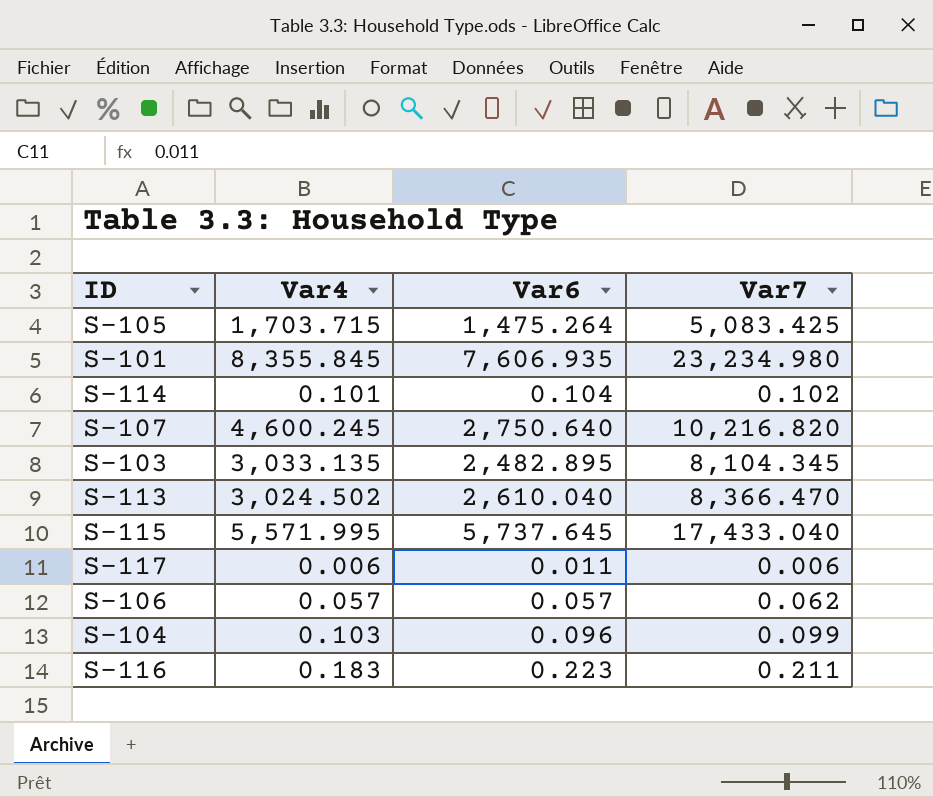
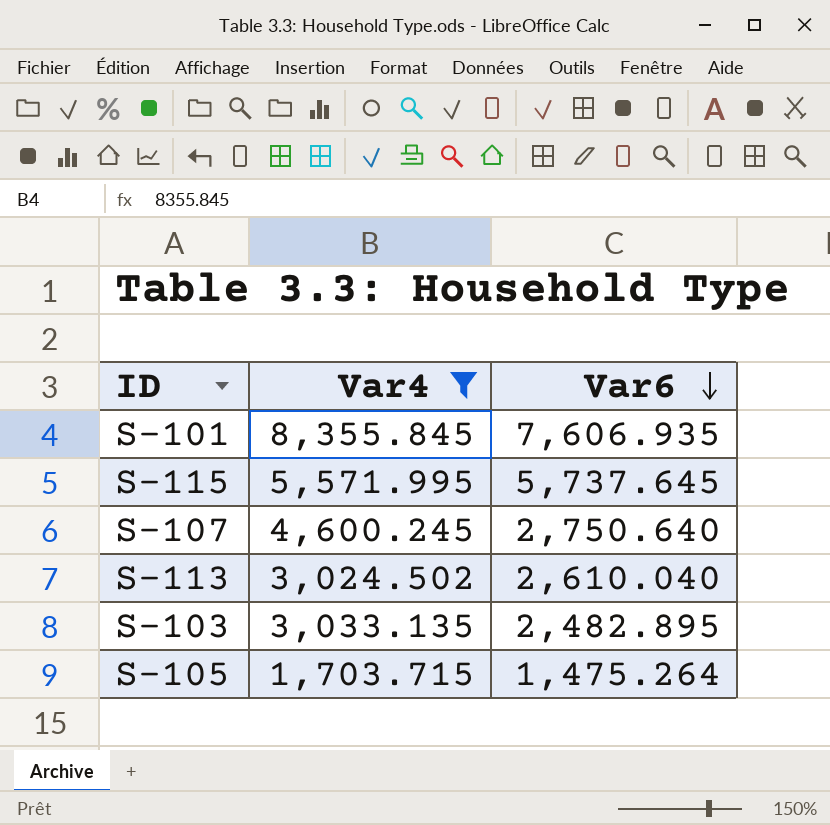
filter: none -> Var4 >= 1,703.715
row order: none -> Var6 descending
column Var7 | position: 4 -> none

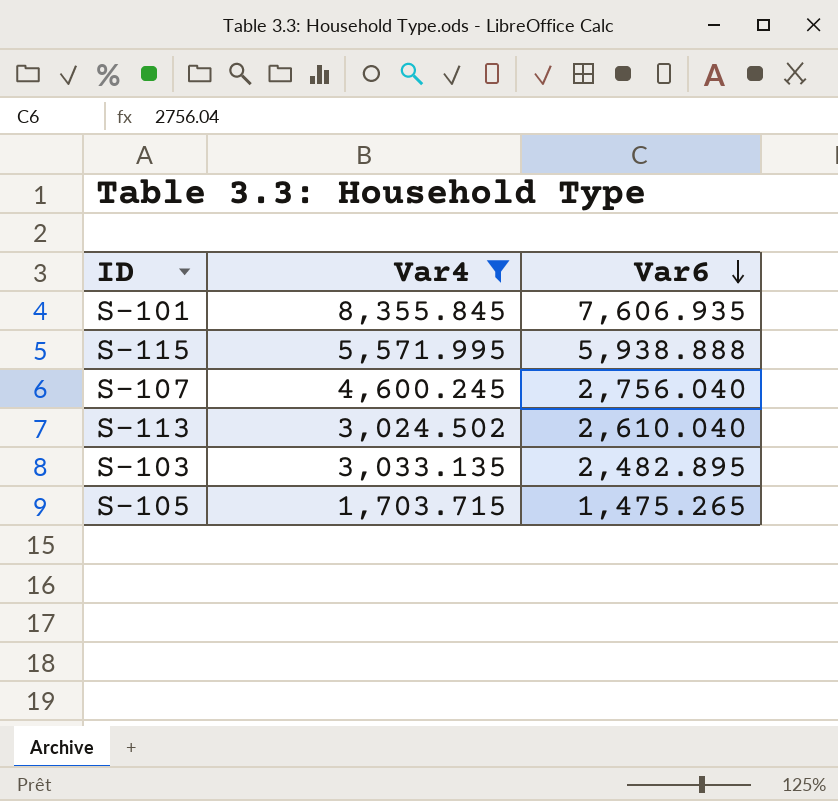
S-115 | Var6: 5,737.645 -> 5,938.888
S-107 | Var6: 2,750.640 -> 2,756.040
S-105 | Var6: 1,475.264 -> 1,475.265

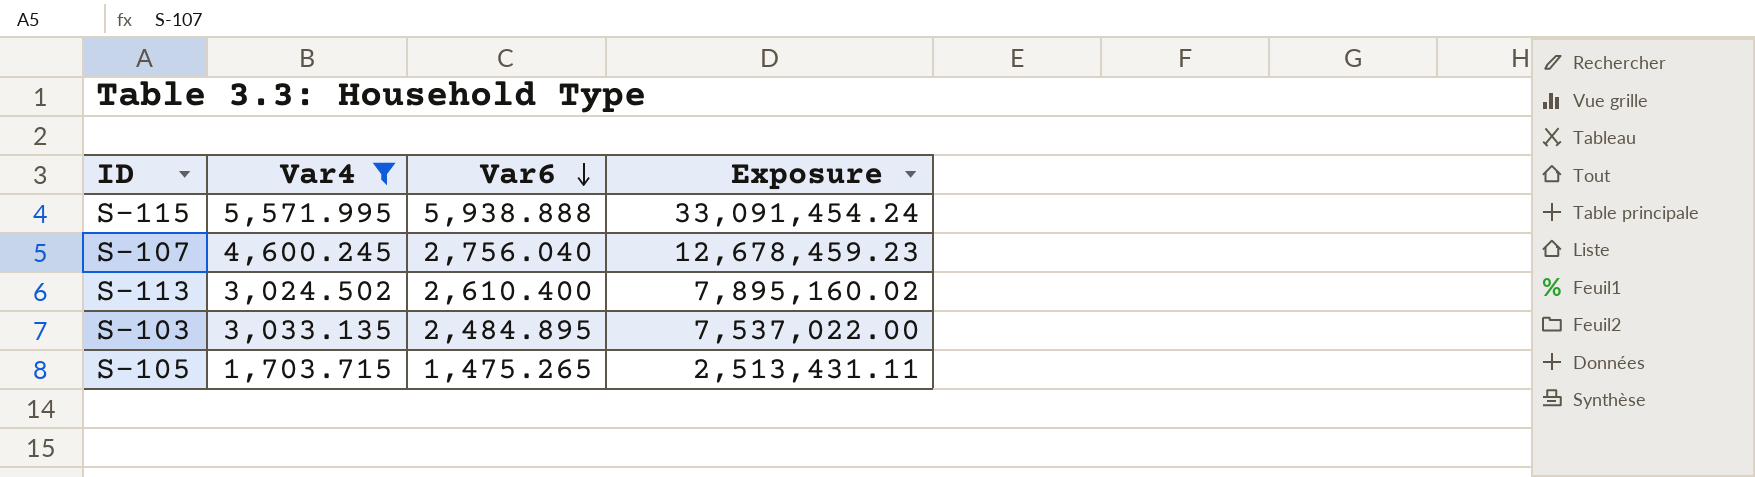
column Exposure | formula: none -> [Var4] * [Var6]
row S-101: 8,355.845 | 7,606.935 -> none
S-113 | Var6: 2,610.040 -> 2,610.400
S-103 | Var6: 2,482.895 -> 2,484.895

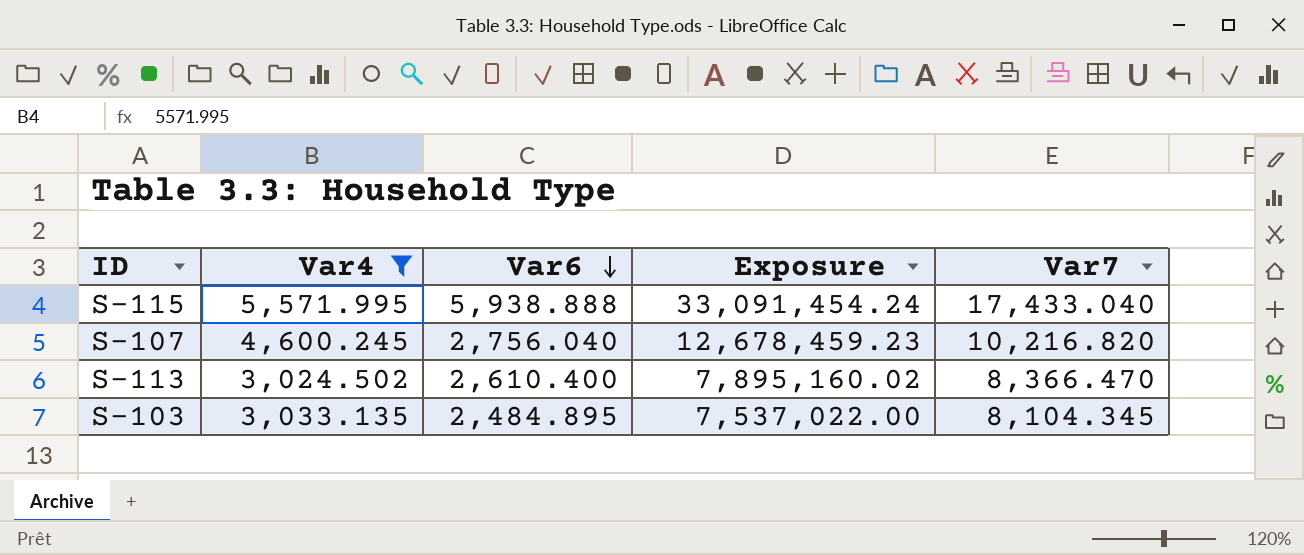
column Var7 | position: none -> 5
row S-105: 1,703.715 | 1,475.265 | 2,513,431.11 -> none

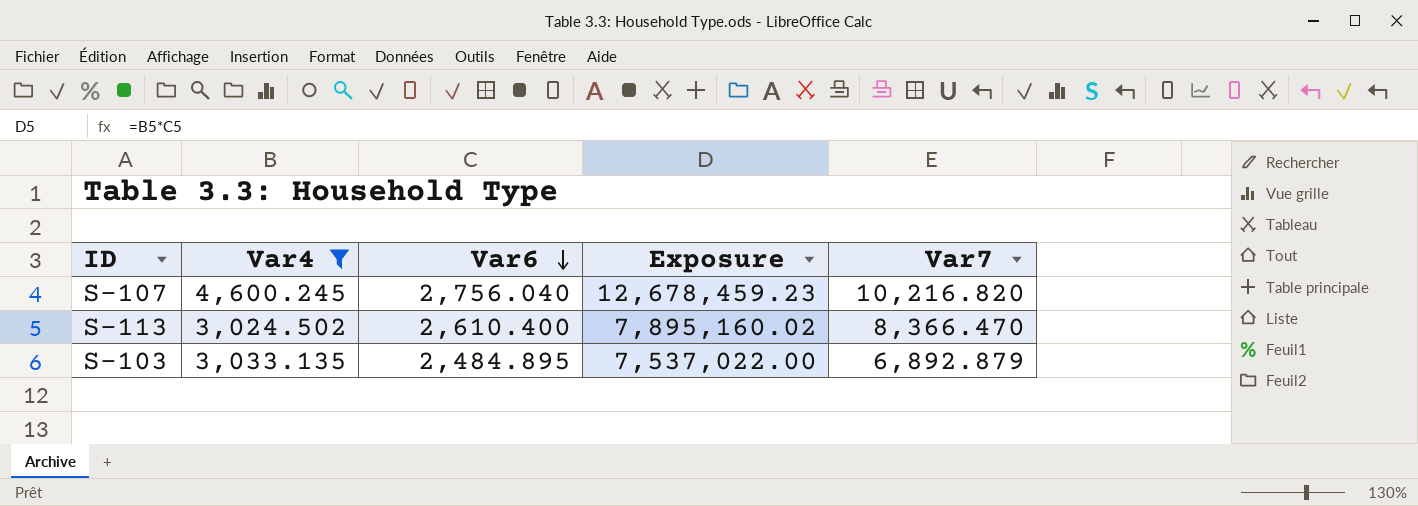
row S-115: 5,571.995 | 5,938.888 | 33,091,454.24 | 17,433.040 -> none
S-103 | Var7: 8,104.345 -> 6,892.879

